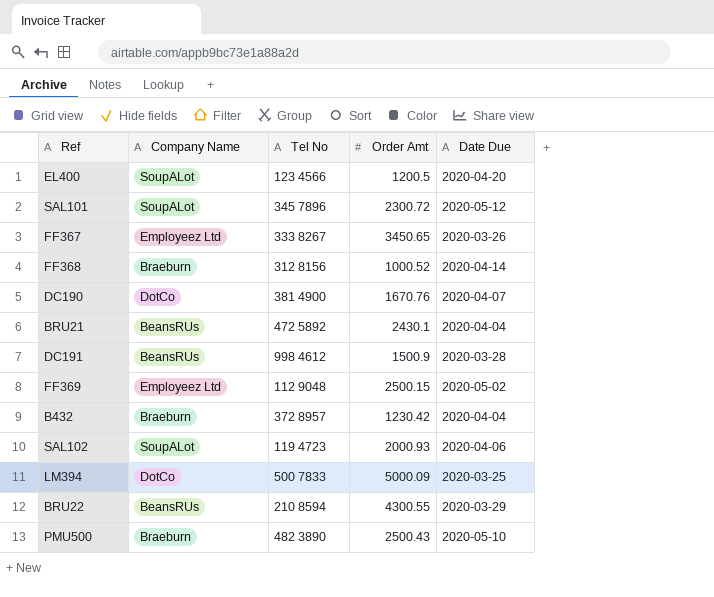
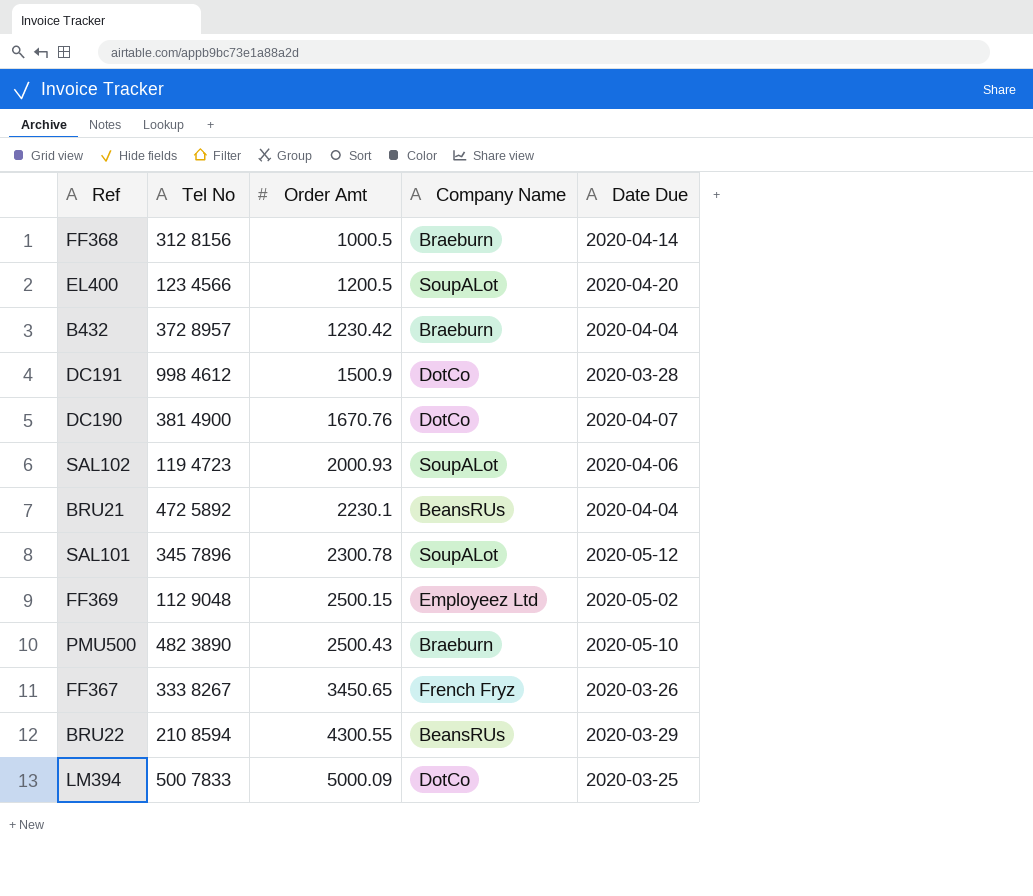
row order: none -> Order Amt ascending
column Company Name | position: 2 -> 4
FF368 | Order Amt: 1000.52 -> 1000.5
DC191 | Company Name: BeansRUs -> DotCo
BRU21 | Order Amt: 2430.1 -> 2230.1
SAL101 | Order Amt: 2300.72 -> 2300.78
FF367 | Company Name: Employeez Ltd -> French Fryz

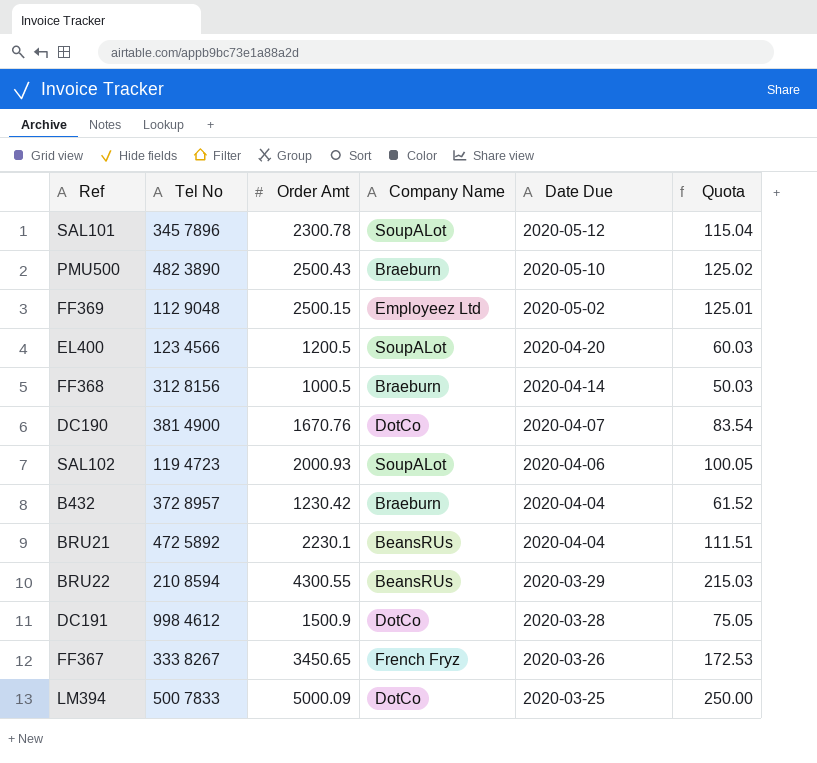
row order: Order Amt ascending -> Date Due descending
column Quota | formula: none -> [Order Amt] * 0.05

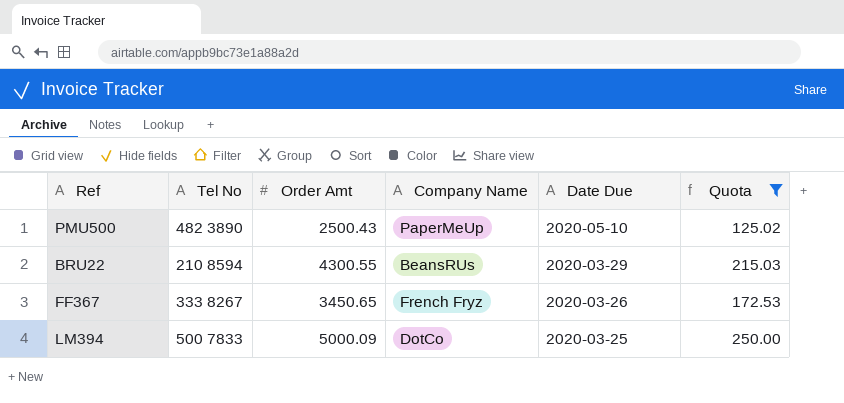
filter: none -> Quota >= 125.02
PMU500 | Company Name: Braeburn -> PaperMeUp

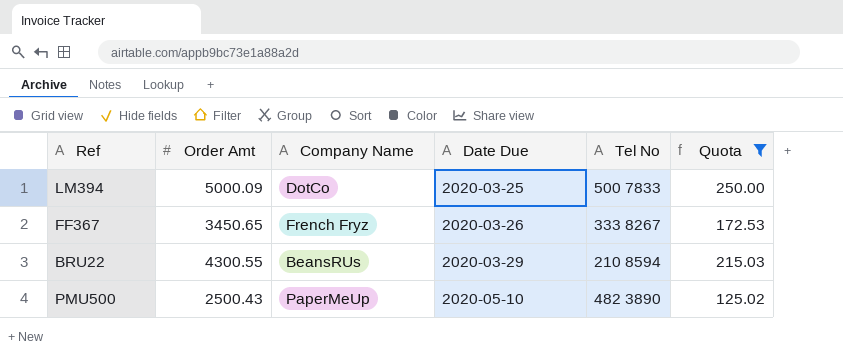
row order: Date Due descending -> Date Due ascending
column Tel No | position: 2 -> 5

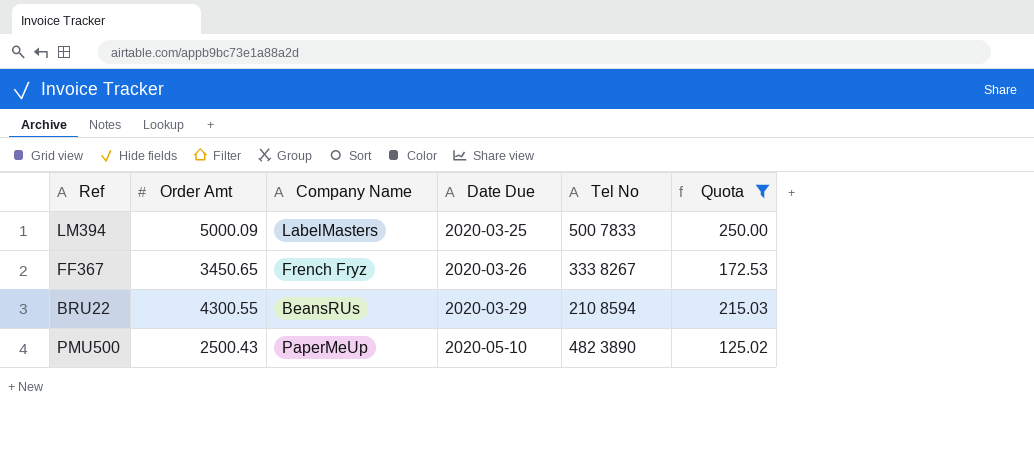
LM394 | Company Name: DotCo -> LabelMasters

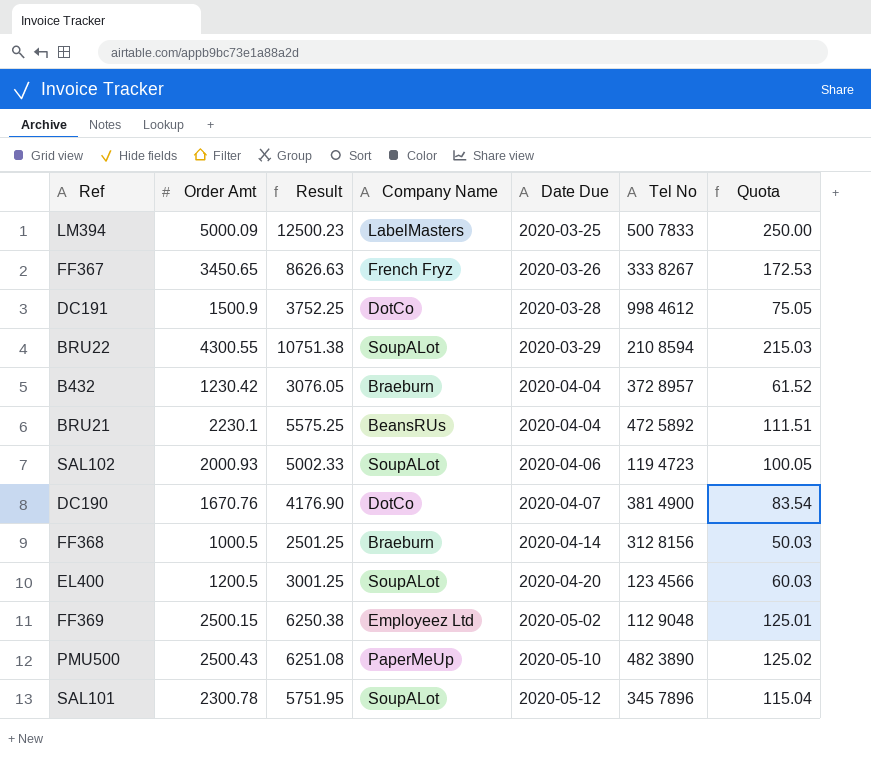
filter: Quota >= 125.02 -> none
column Result | formula: none -> [Order Amt] * 2.5
BRU22 | Company Name: BeansRUs -> SoupALot

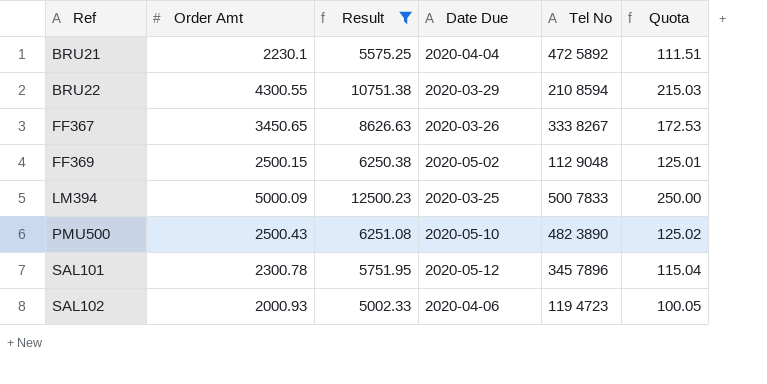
filter: none -> Result >= 5002.33
row order: Date Due ascending -> Ref ascending
column Company Name | position: 4 -> none

